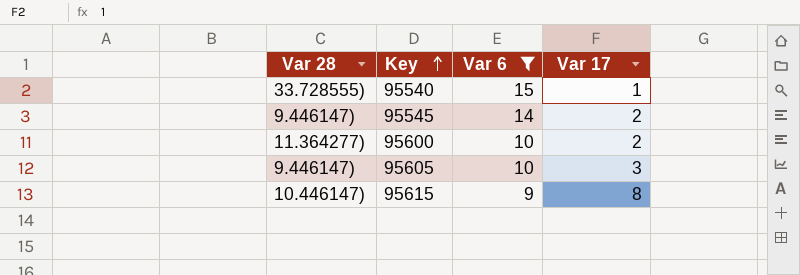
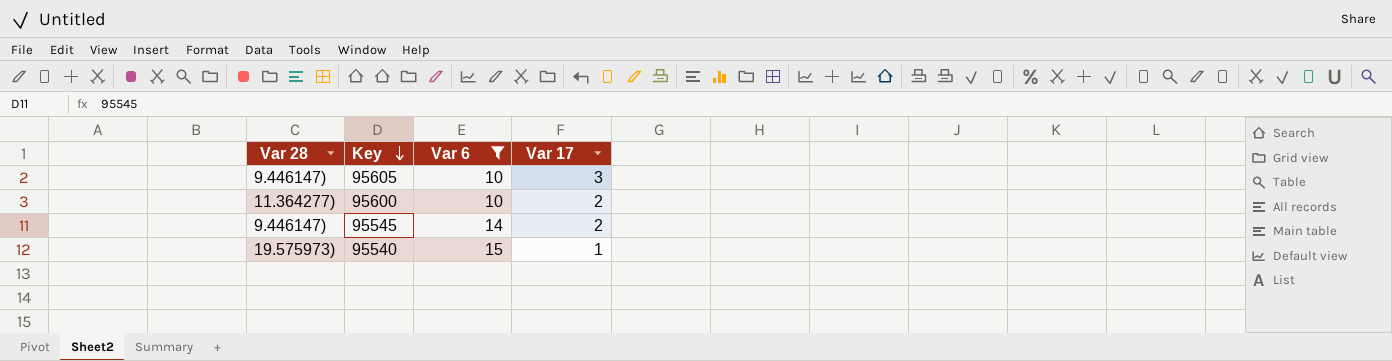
row order: Key ascending -> Key descending
row 95615: 10.446147) | 9 | 8 -> none
95540 | Var 28: 33.728555) -> 19.575973)

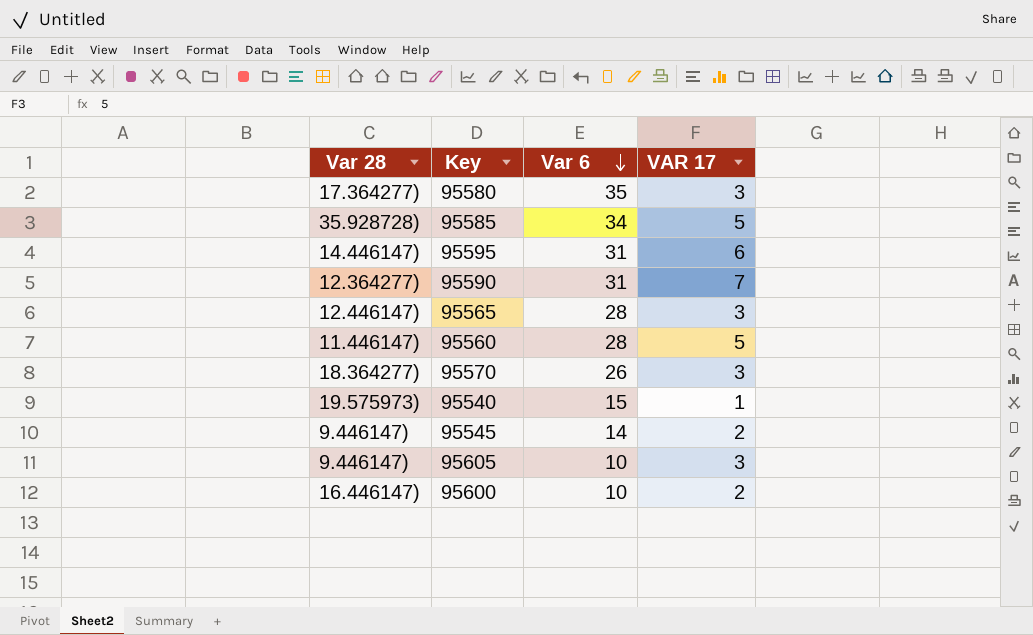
filter: Var 6 <= 15 -> none
row order: Key descending -> Var 6 descending
column name: Var 17 -> VAR 17
95600 | Var 28: 11.364277) -> 16.446147)

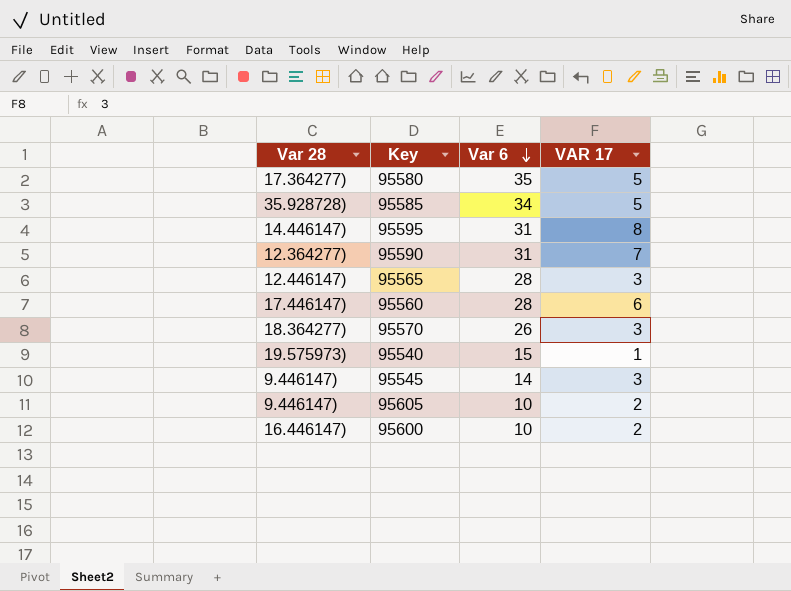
95580 | VAR 17: 3 -> 5
95595 | VAR 17: 6 -> 8
95560 | Var 28: 11.446147) -> 17.446147)
95560 | VAR 17: 5 -> 6
95545 | VAR 17: 2 -> 3
95605 | VAR 17: 3 -> 2

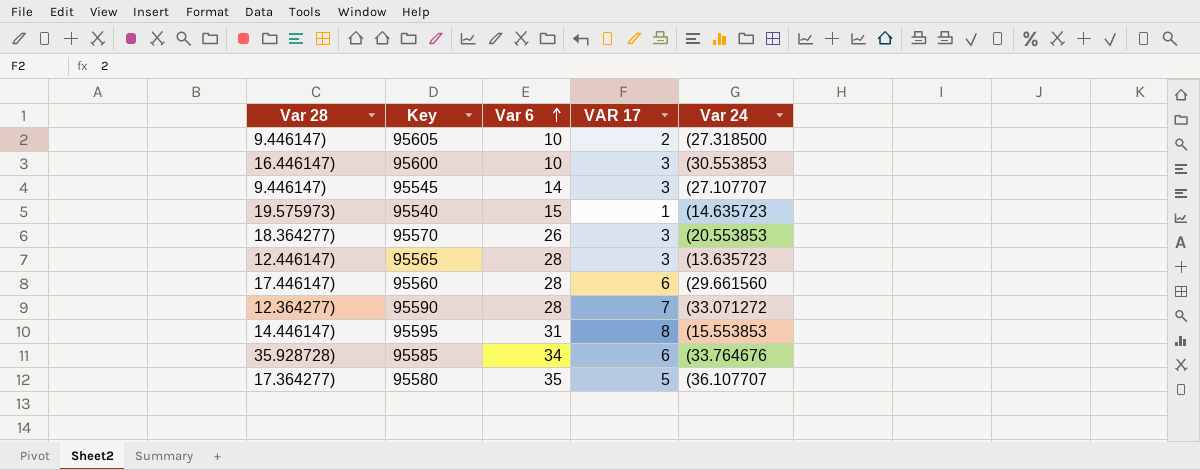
row order: Var 6 descending -> Var 6 ascending
column Var 24 | position: none -> 5
95600 | VAR 17: 2 -> 3
95590 | Var 6: 31 -> 28
95585 | VAR 17: 5 -> 6

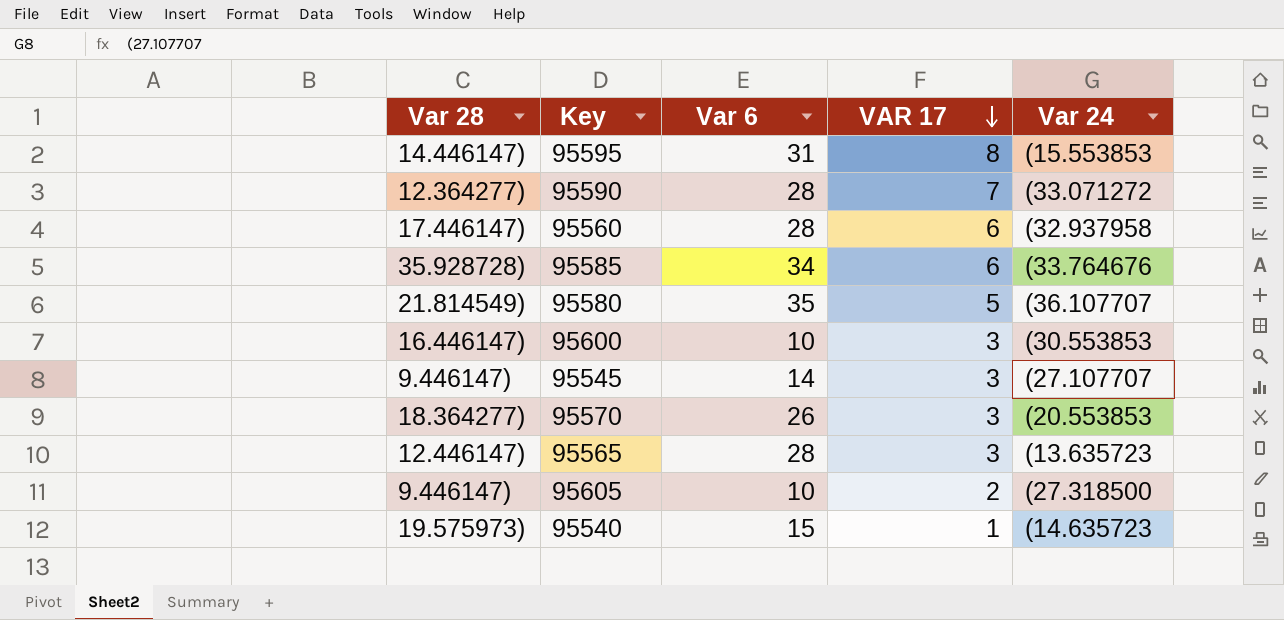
row order: Var 6 ascending -> VAR 17 descending
95560 | Var 24: (29.661560 -> (32.937958
95580 | Var 28: 17.364277) -> 21.814549)

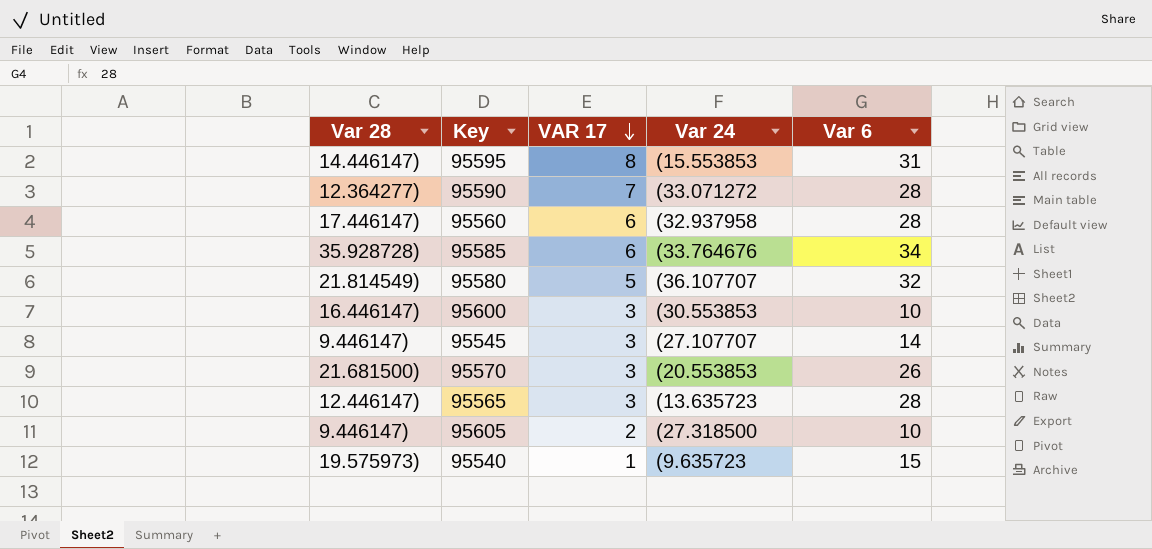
column Var 6 | position: 3 -> 5
95580 | Var 6: 35 -> 32
95570 | Var 28: 18.364277) -> 21.681500)
95540 | Var 24: (14.635723 -> (9.635723

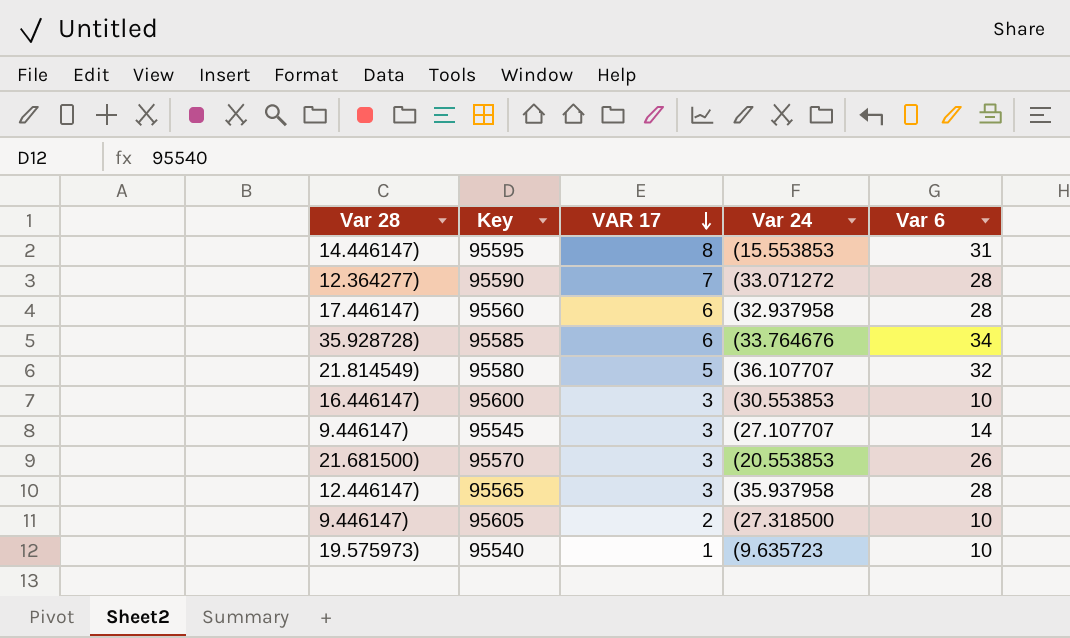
95565 | Var 24: (13.635723 -> (35.937958
95540 | Var 6: 15 -> 10

